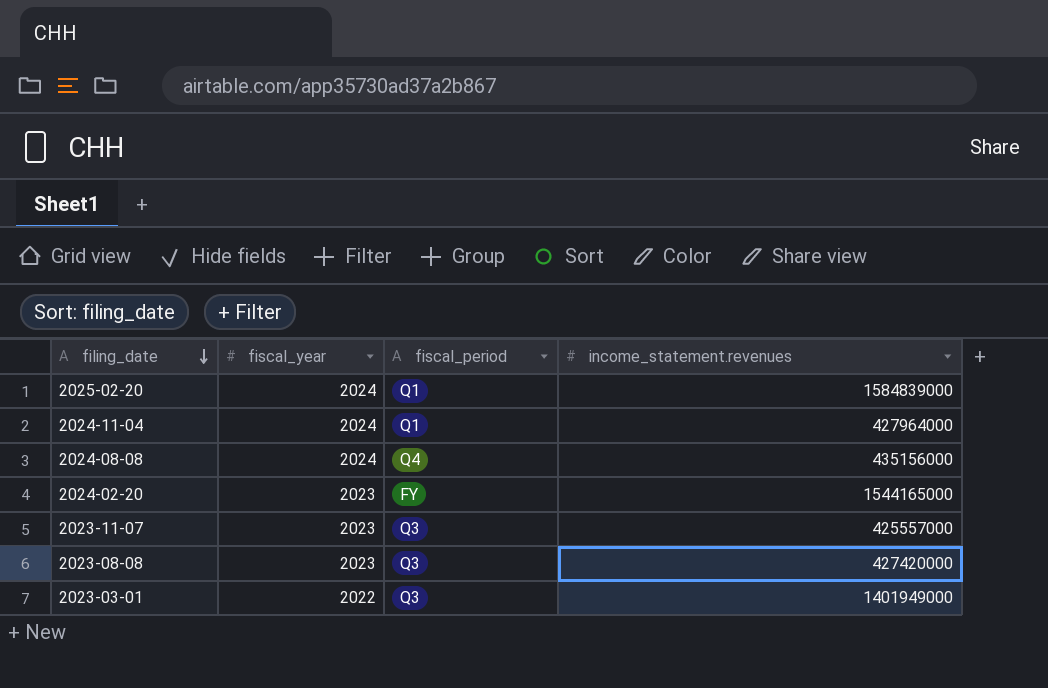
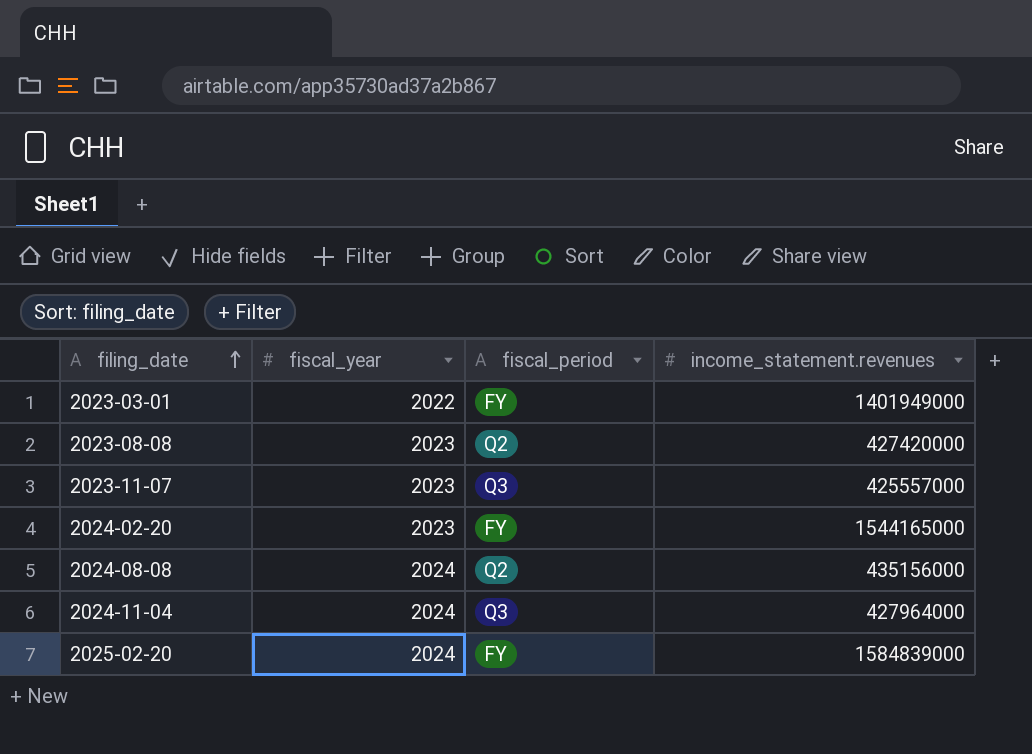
row order: filing_date descending -> filing_date ascending
2023-03-01 | fiscal_period: Q3 -> FY
2023-08-08 | fiscal_period: Q3 -> Q2
2024-08-08 | fiscal_period: Q4 -> Q2
2024-11-04 | fiscal_period: Q1 -> Q3
2025-02-20 | fiscal_period: Q1 -> FY

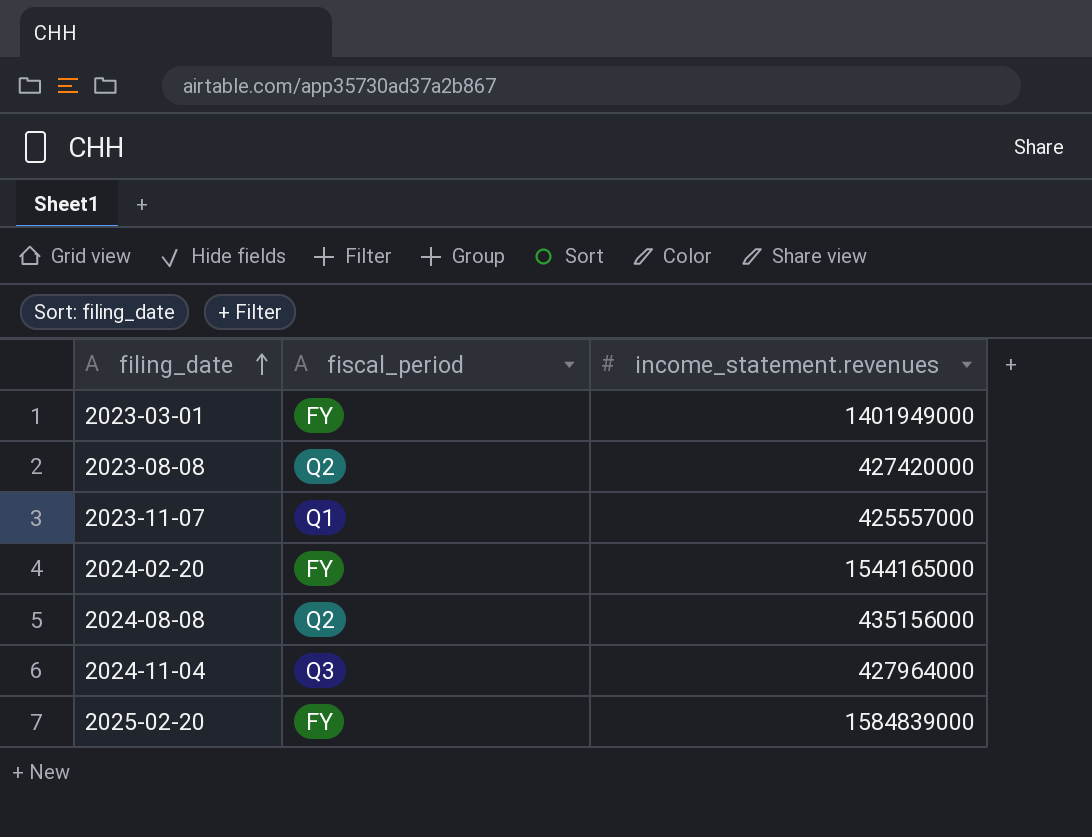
column fiscal_year | position: 2 -> none
2023-11-07 | fiscal_period: Q3 -> Q1

